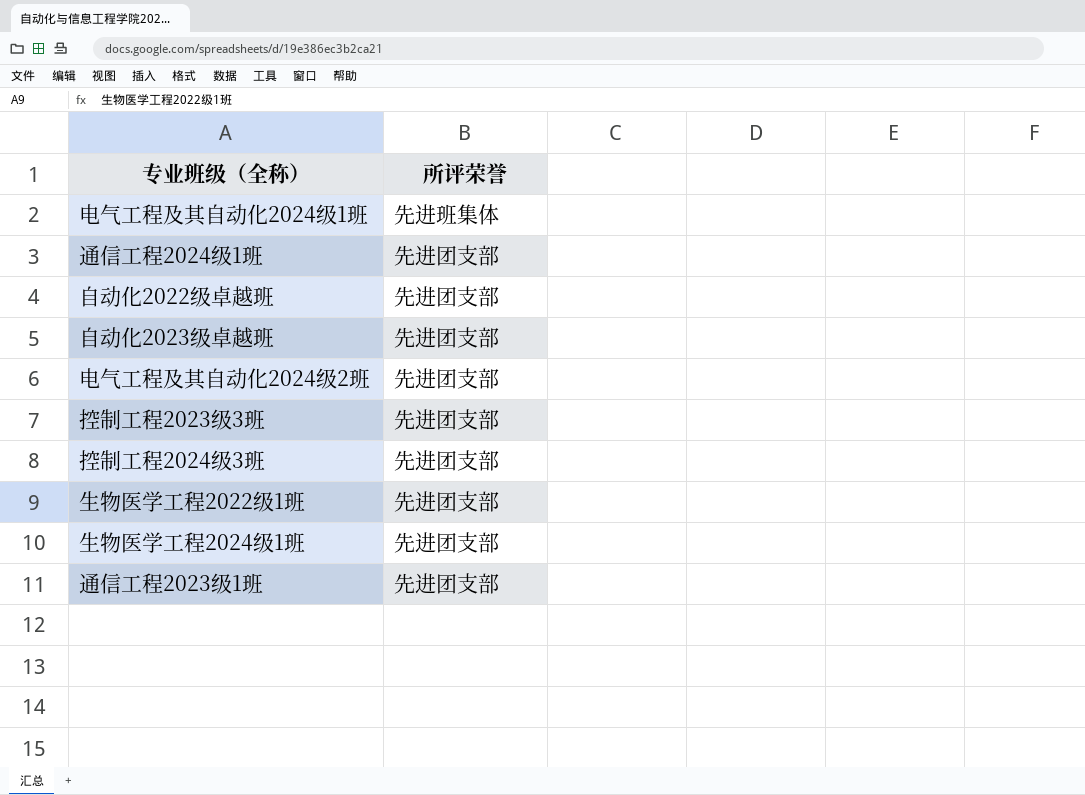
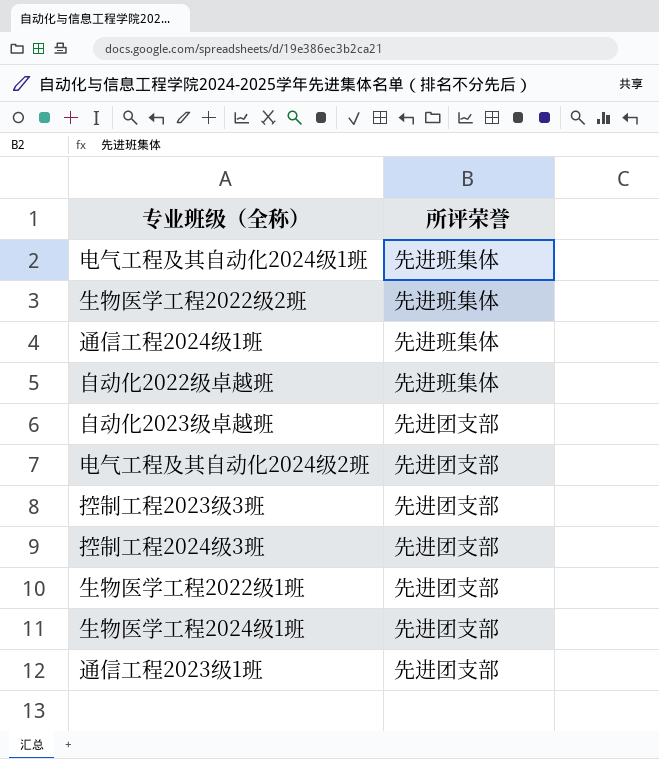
row 生物医学工程2022级2班: none -> 先进班集体
通信工程2024级1班 | 所评荣誉: 先进团支部 -> 先进班集体
自动化2022级卓越班 | 所评荣誉: 先进团支部 -> 先进班集体

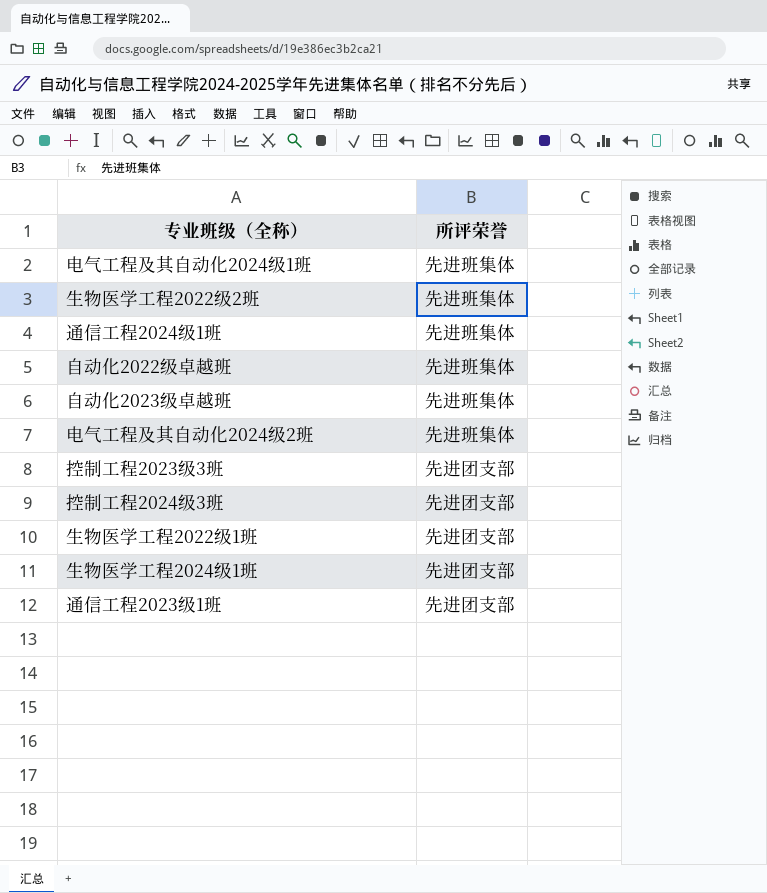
自动化2023级卓越班 | 所评荣誉: 先进团支部 -> 先进班集体
电气工程及其自动化2024级2班 | 所评荣誉: 先进团支部 -> 先进班集体

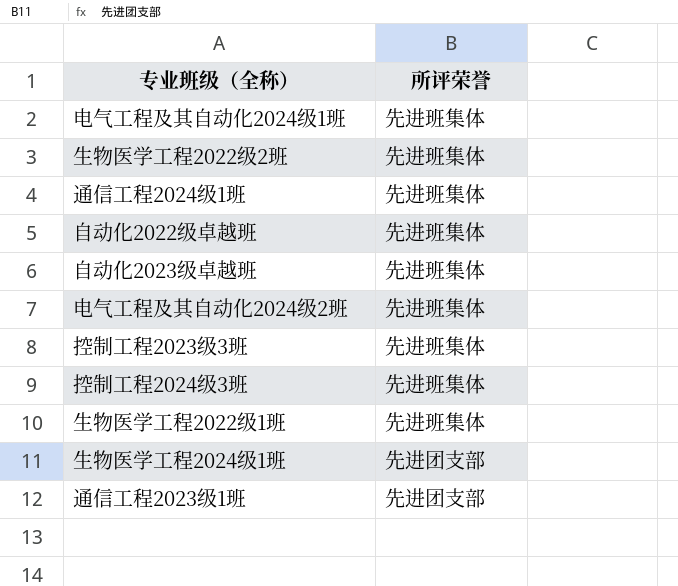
控制工程2023级3班 | 所评荣誉: 先进团支部 -> 先进班集体
控制工程2024级3班 | 所评荣誉: 先进团支部 -> 先进班集体
生物医学工程2022级1班 | 所评荣誉: 先进团支部 -> 先进班集体

